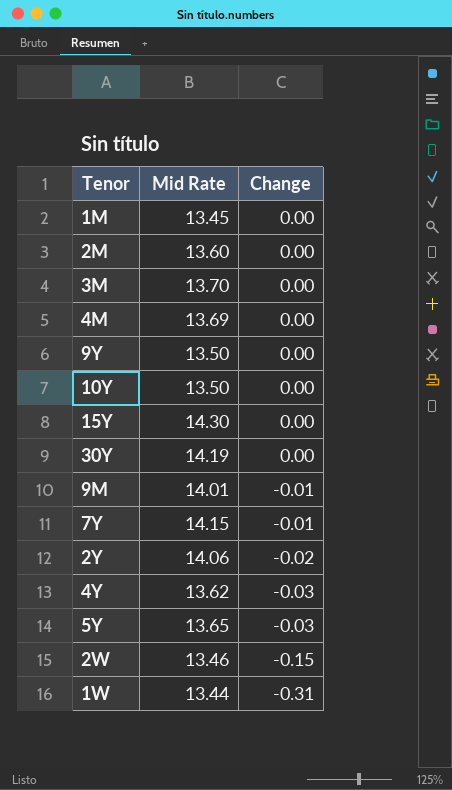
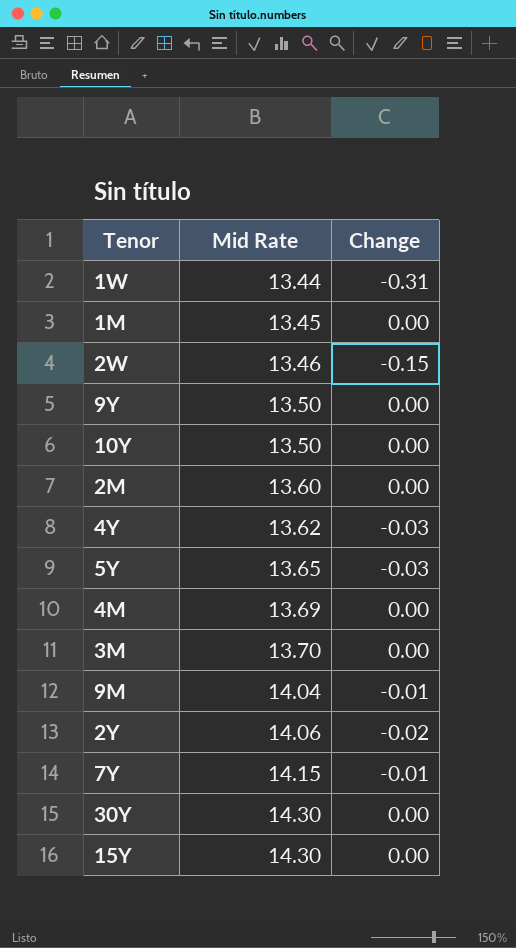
row order: Change descending -> Mid Rate ascending
9M | Mid Rate: 14.01 -> 14.04
30Y | Mid Rate: 14.19 -> 14.30

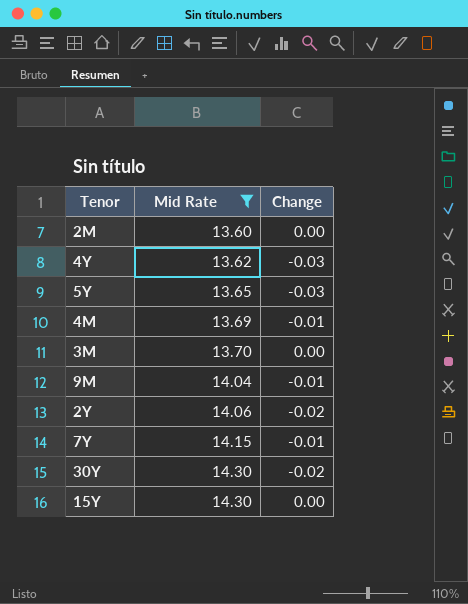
filter: none -> Mid Rate >= 13.60
4M | Change: 0.00 -> -0.01
30Y | Change: 0.00 -> -0.02

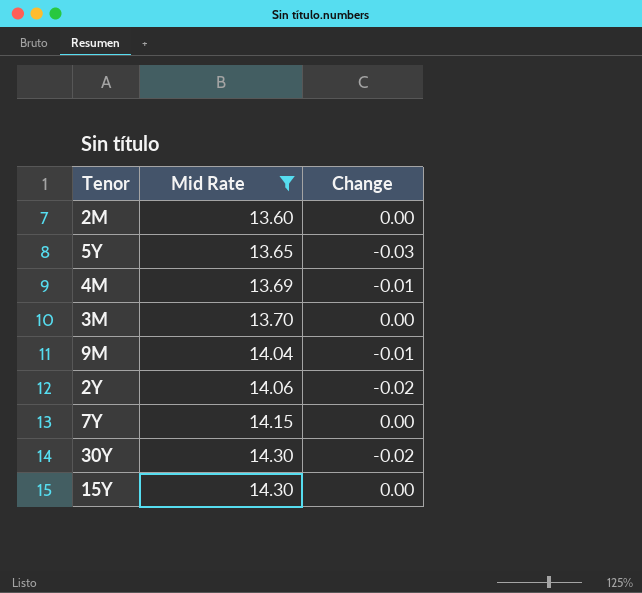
row 4Y: 13.62 | -0.03 -> none
7Y | Change: -0.01 -> 0.00

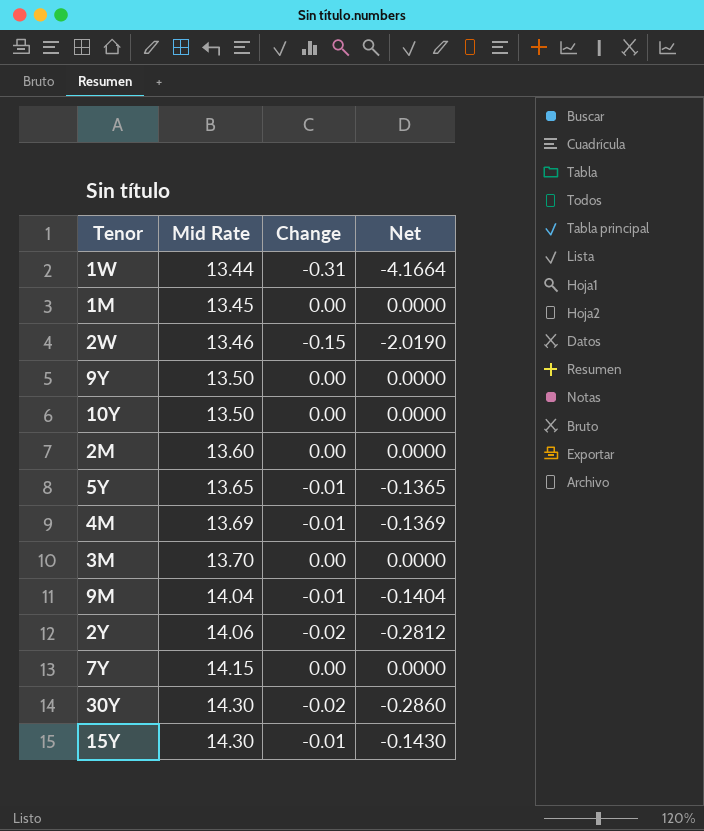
filter: Mid Rate >= 13.60 -> none
column Net | formula: none -> [Mid Rate] * [Change]
5Y | Change: -0.03 -> -0.01
15Y | Change: 0.00 -> -0.01

